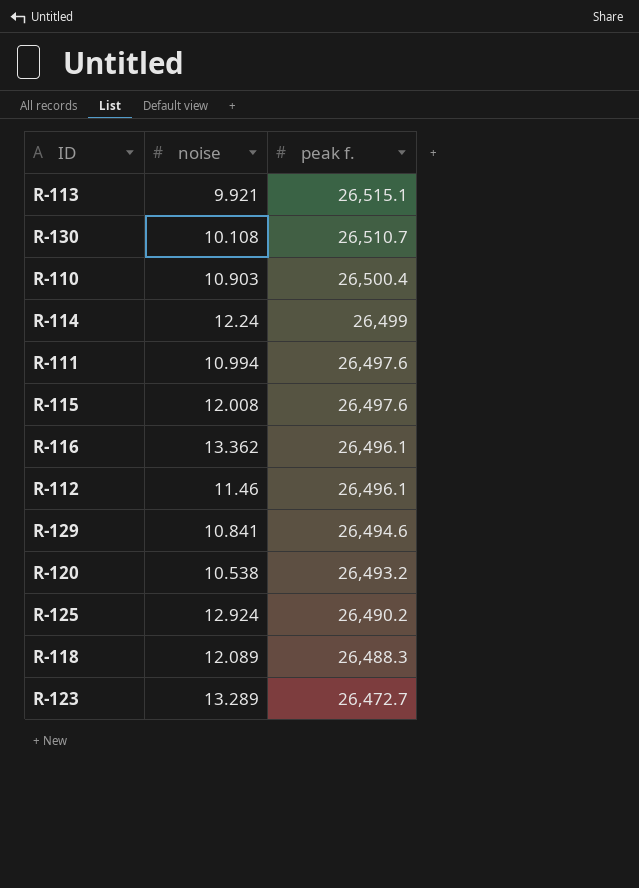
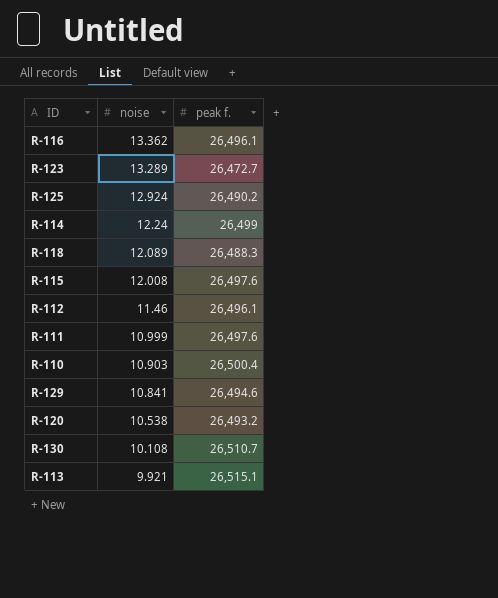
row order: peak f. descending -> noise descending
R-111 | noise: 10.994 -> 10.999

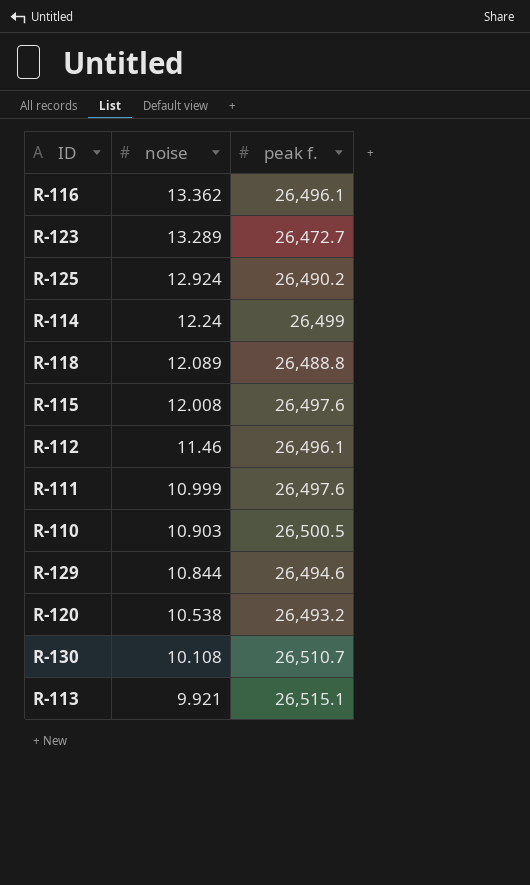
R-118 | peak f.: 26,488.3 -> 26,488.8
R-110 | peak f.: 26,500.4 -> 26,500.5
R-129 | noise: 10.841 -> 10.844

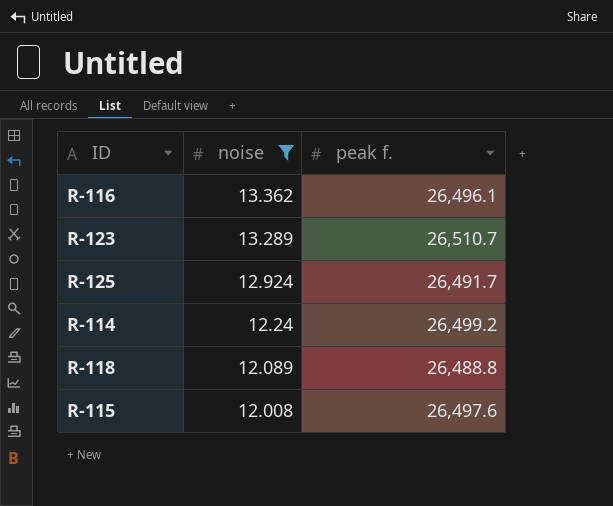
filter: none -> noise >= 12.008
R-123 | peak f.: 26,472.7 -> 26,510.7
R-125 | peak f.: 26,490.2 -> 26,491.7
R-114 | peak f.: 26,499 -> 26,499.2

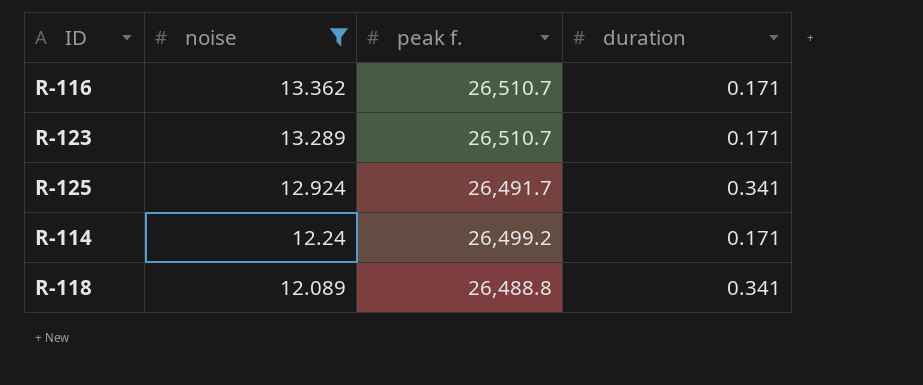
column duration | position: none -> 4
row R-115: 12.008 | 26,497.6 -> none
R-116 | peak f.: 26,496.1 -> 26,510.7

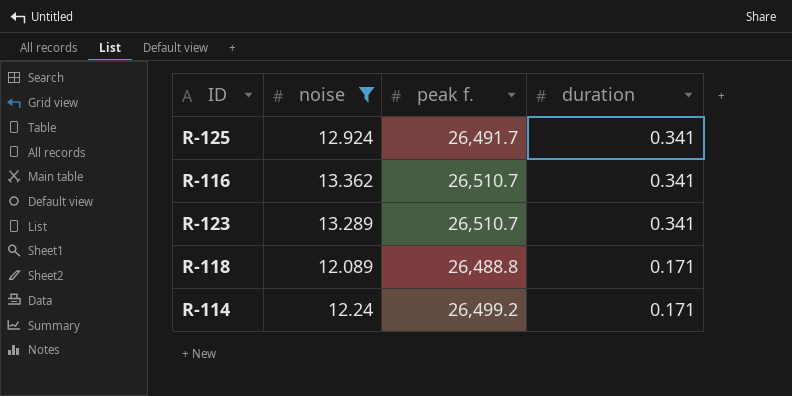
row order: noise descending -> duration descending
R-116 | duration: 0.171 -> 0.341
R-123 | duration: 0.171 -> 0.341
R-118 | duration: 0.341 -> 0.171

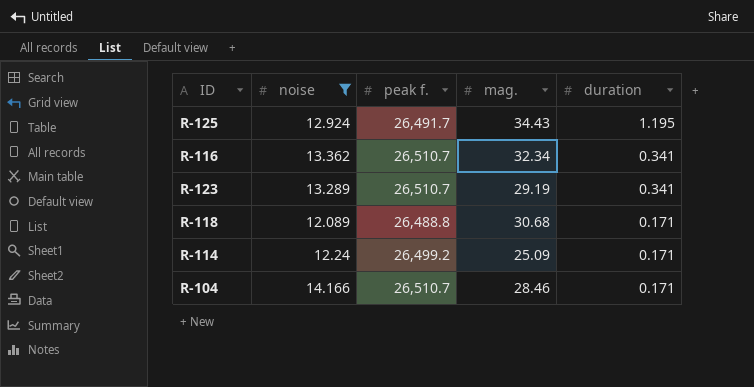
column mag. | position: none -> 4
R-125 | duration: 0.341 -> 1.195
row R-104: none -> 14.166 | 26,510.7 | 28.46 | 0.171

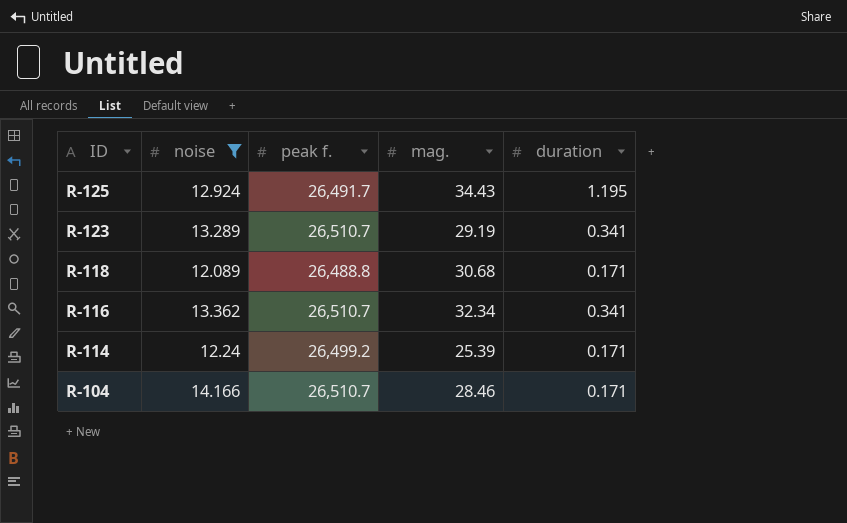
row order: duration descending -> ID descending
R-114 | mag.: 25.09 -> 25.39

